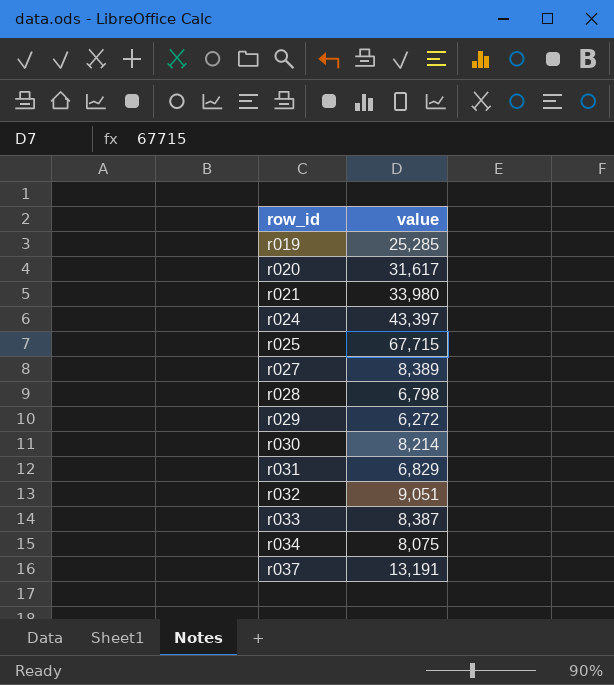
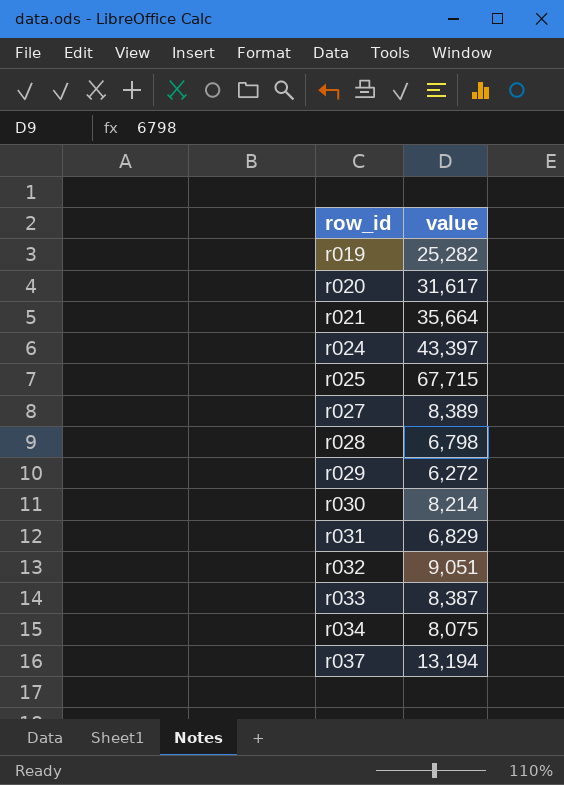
r019 | value: 25,285 -> 25,282
r021 | value: 33,980 -> 35,664
r037 | value: 13,191 -> 13,194

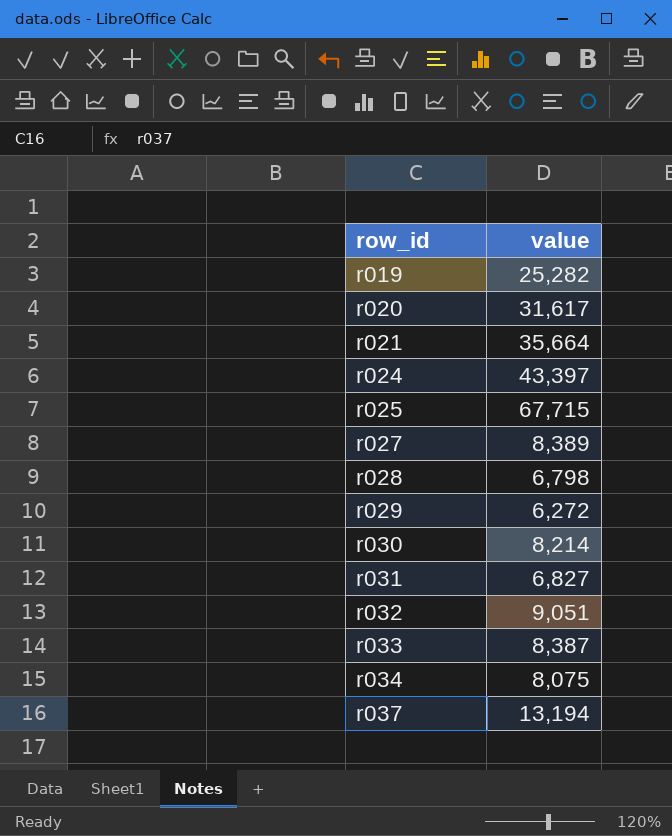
r031 | value: 6,829 -> 6,827

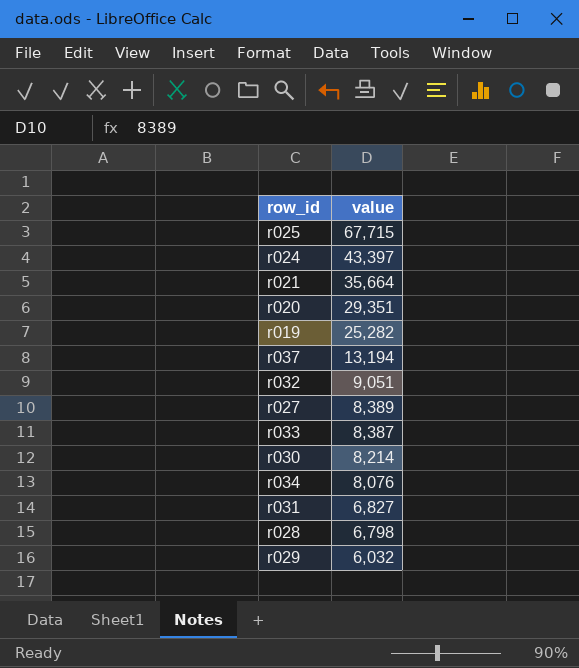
row order: row_id ascending -> value descending
r020 | value: 31,617 -> 29,351
r034 | value: 8,075 -> 8,076
r029 | value: 6,272 -> 6,032

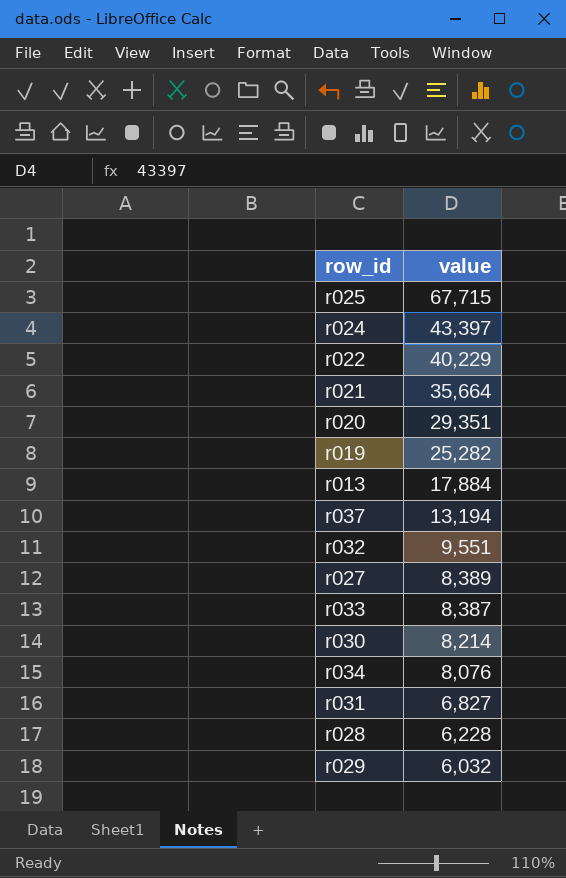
row r022: none -> 40,229
row r013: none -> 17,884
r032 | value: 9,051 -> 9,551
r028 | value: 6,798 -> 6,228

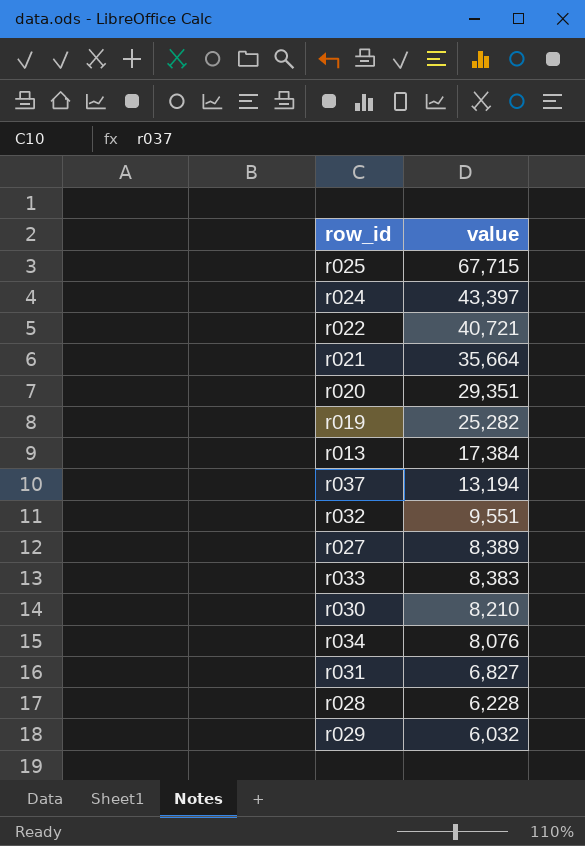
r022 | value: 40,229 -> 40,721
r013 | value: 17,884 -> 17,384
r033 | value: 8,387 -> 8,383
r030 | value: 8,214 -> 8,210

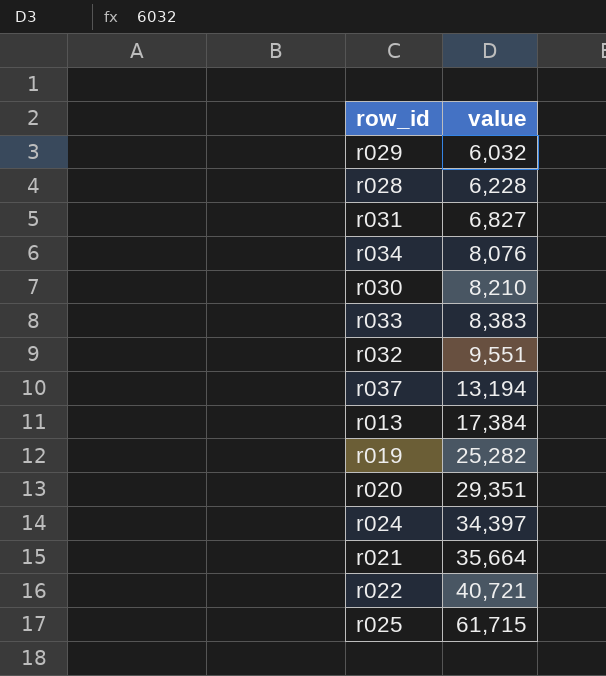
row order: value descending -> value ascending
row r027: 8,389 -> none
r024 | value: 43,397 -> 34,397
r025 | value: 67,715 -> 61,715

